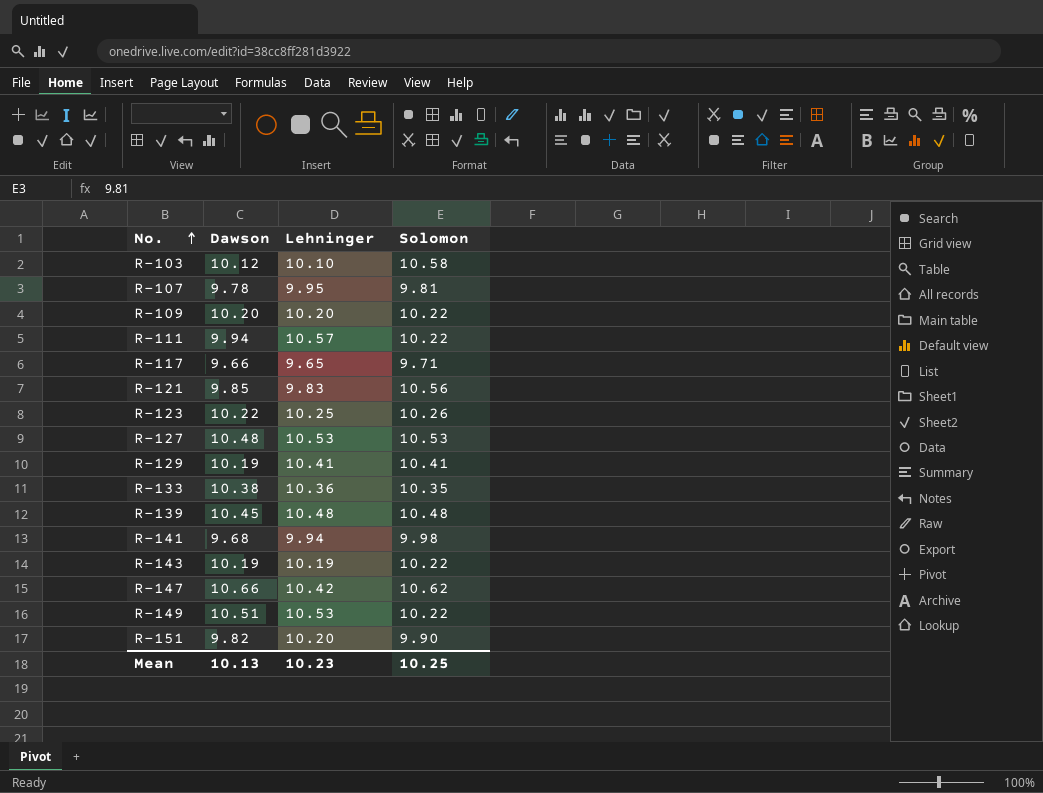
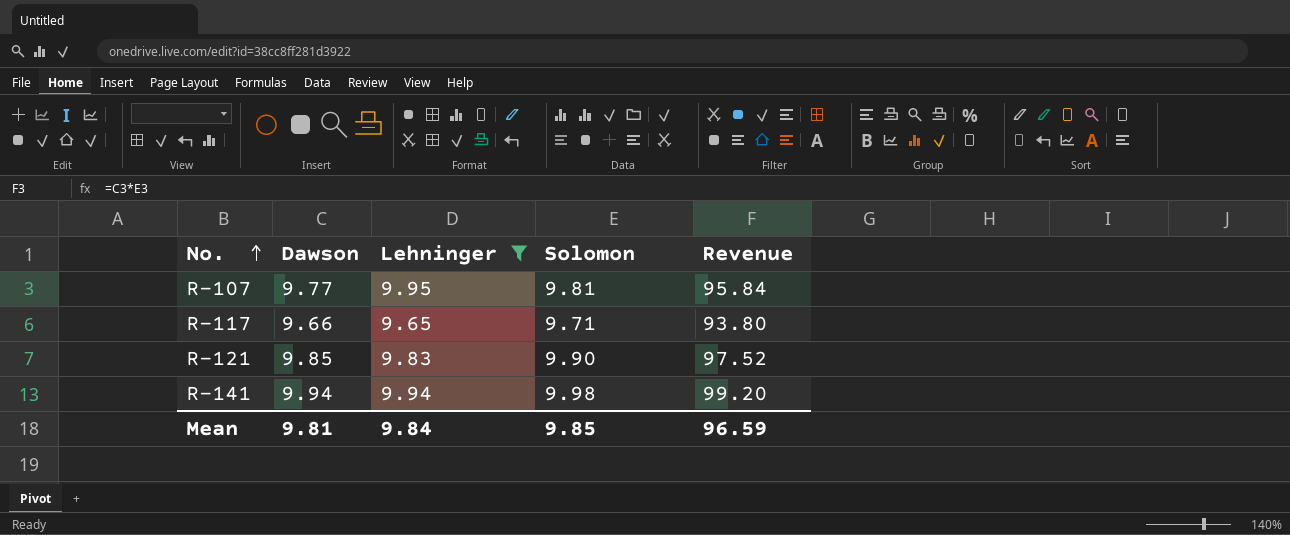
filter: none -> Lehninger <= 9.95
column Revenue | formula: none -> [Dawson] * [Solomon]
R-107 | Dawson: 9.78 -> 9.77
R-121 | Solomon: 10.56 -> 9.90
R-141 | Dawson: 9.68 -> 9.94
Mean | Dawson: 10.13 -> 9.81
Mean | Lehninger: 10.23 -> 9.84
Mean | Solomon: 10.25 -> 9.85

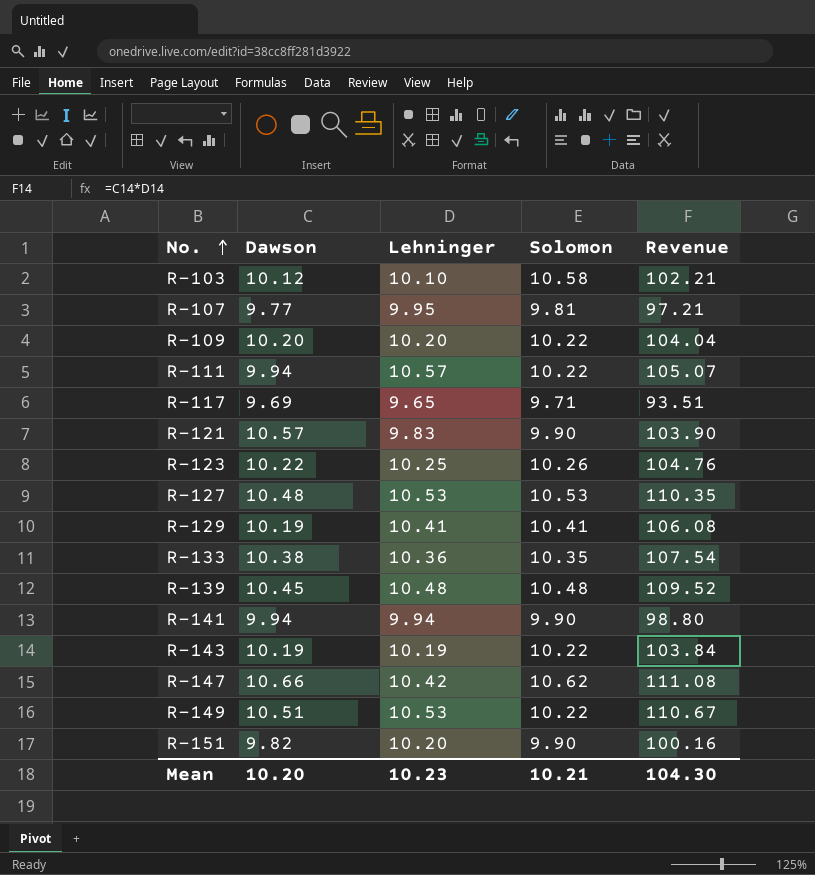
filter: Lehninger <= 9.95 -> none
column Revenue | formula: [Dawson] * [Solomon] -> [Dawson] * [Lehninger]
R-117 | Dawson: 9.66 -> 9.69
R-121 | Dawson: 9.85 -> 10.57
R-141 | Solomon: 9.98 -> 9.90
Mean | Dawson: 9.81 -> 10.20
Mean | Lehninger: 9.84 -> 10.23
Mean | Solomon: 9.85 -> 10.21
Mean | Revenue: 96.59 -> 104.30

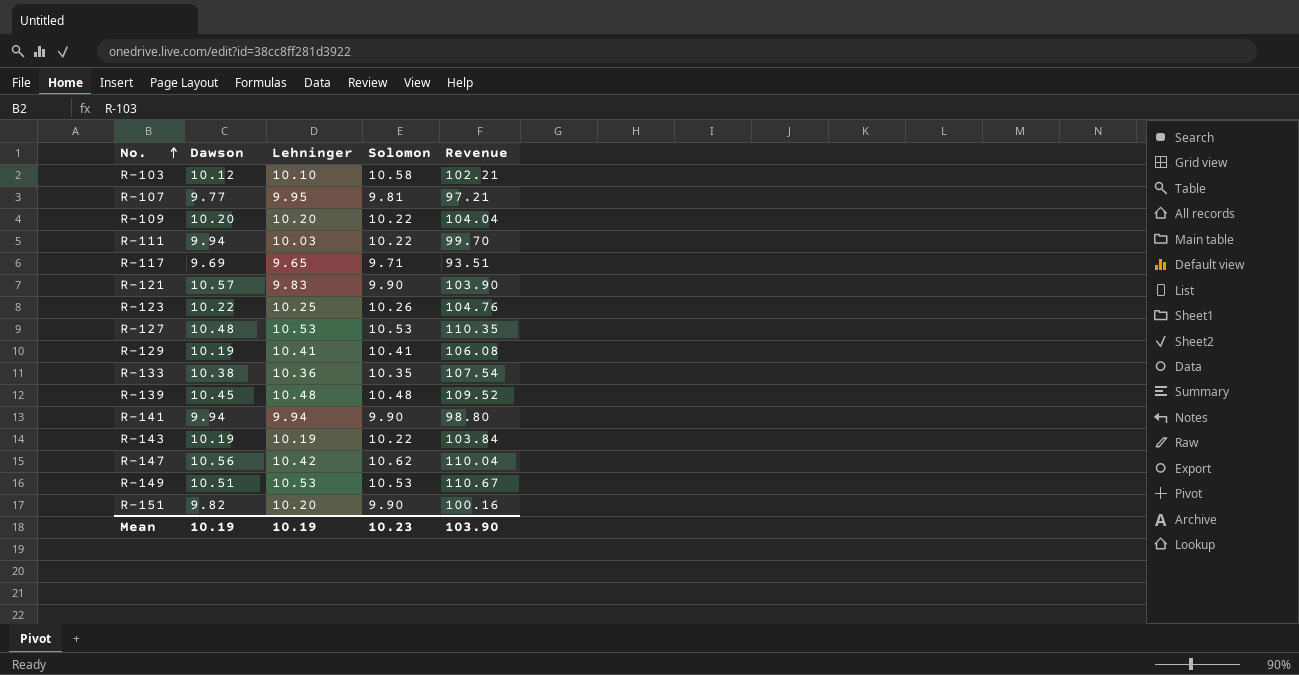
R-111 | Lehninger: 10.57 -> 10.03
R-111 | Revenue: 105.07 -> 99.70
R-147 | Dawson: 10.66 -> 10.56
R-147 | Revenue: 111.08 -> 110.04
R-149 | Solomon: 10.22 -> 10.53
Mean | Dawson: 10.20 -> 10.19
Mean | Lehninger: 10.23 -> 10.19
Mean | Solomon: 10.21 -> 10.23
Mean | Revenue: 104.30 -> 103.90

